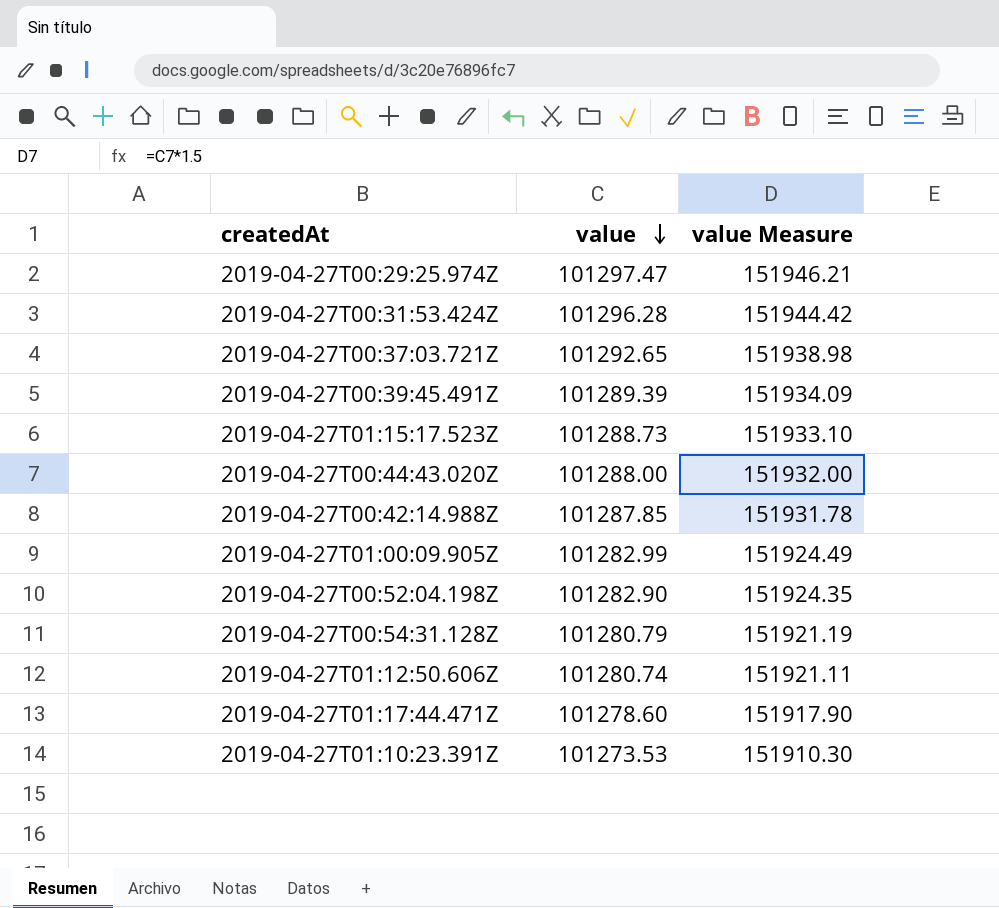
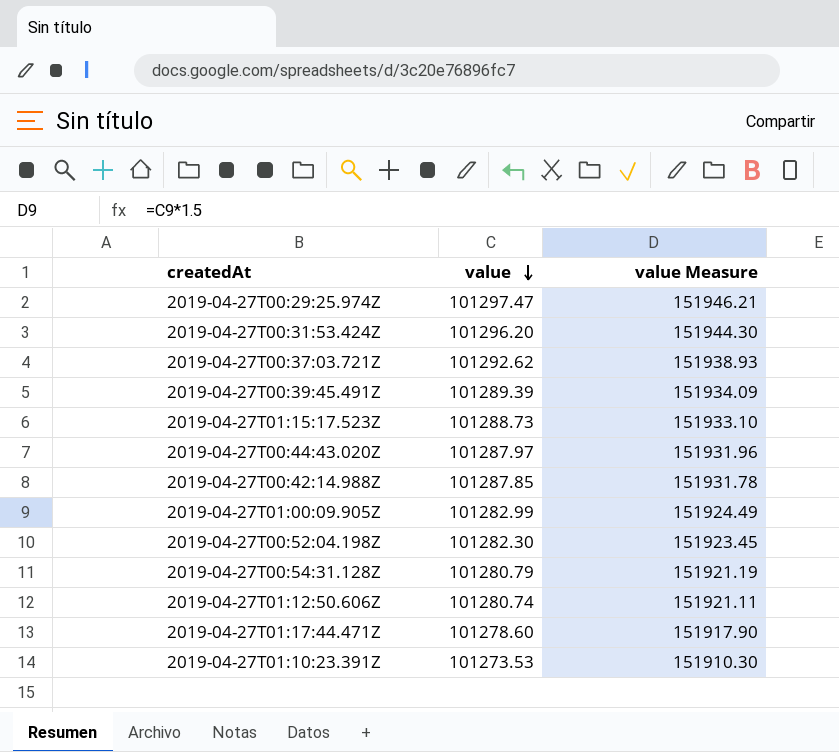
2019-04-27T00:31:53.424Z | value: 101296.28 -> 101296.20
2019-04-27T00:31:53.424Z | value Measure: 151944.42 -> 151944.30
2019-04-27T00:37:03.721Z | value: 101292.65 -> 101292.62
2019-04-27T00:37:03.721Z | value Measure: 151938.98 -> 151938.93
2019-04-27T00:44:43.020Z | value: 101288.00 -> 101287.97
2019-04-27T00:44:43.020Z | value Measure: 151932.00 -> 151931.96
2019-04-27T00:52:04.198Z | value: 101282.90 -> 101282.30
2019-04-27T00:52:04.198Z | value Measure: 151924.35 -> 151923.45

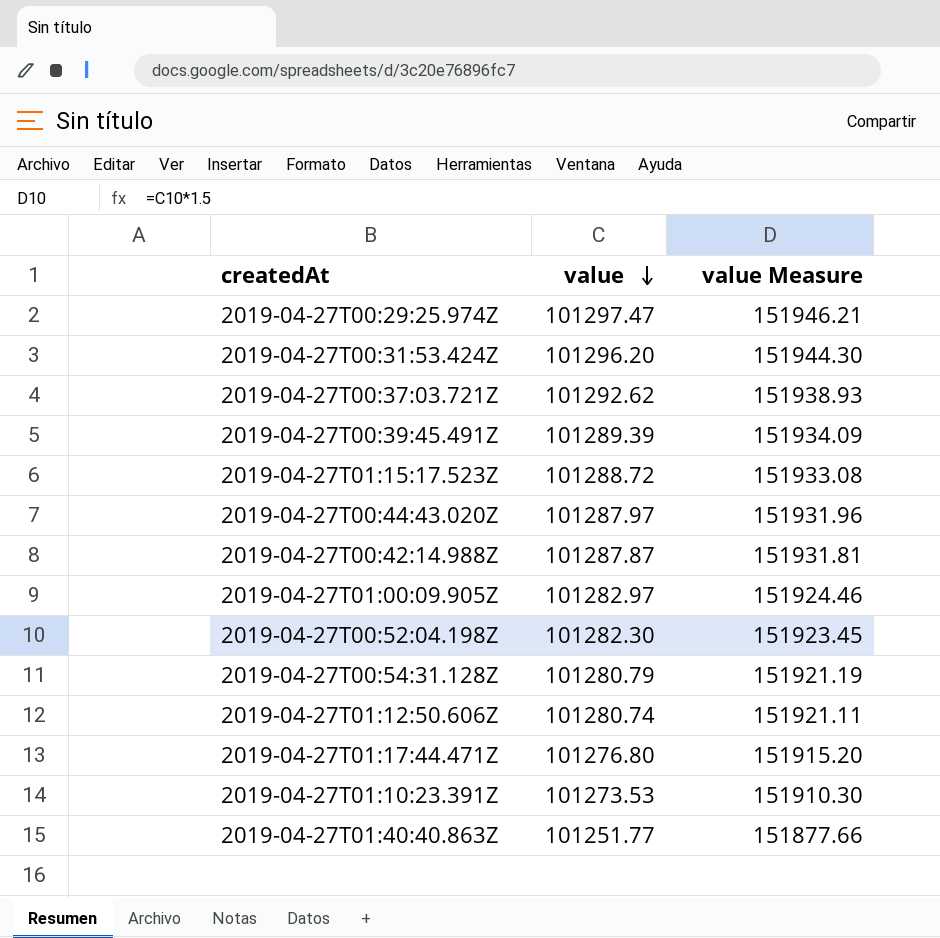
2019-04-27T01:15:17.523Z | value: 101288.73 -> 101288.72
2019-04-27T01:15:17.523Z | value Measure: 151933.10 -> 151933.08
2019-04-27T00:42:14.988Z | value: 101287.85 -> 101287.87
2019-04-27T00:42:14.988Z | value Measure: 151931.78 -> 151931.81
2019-04-27T01:00:09.905Z | value: 101282.99 -> 101282.97
2019-04-27T01:00:09.905Z | value Measure: 151924.49 -> 151924.46
2019-04-27T01:17:44.471Z | value: 101278.60 -> 101276.80
2019-04-27T01:17:44.471Z | value Measure: 151917.90 -> 151915.20
row 2019-04-27T01:40:40.863Z: none -> 101251.77 | 151877.66

